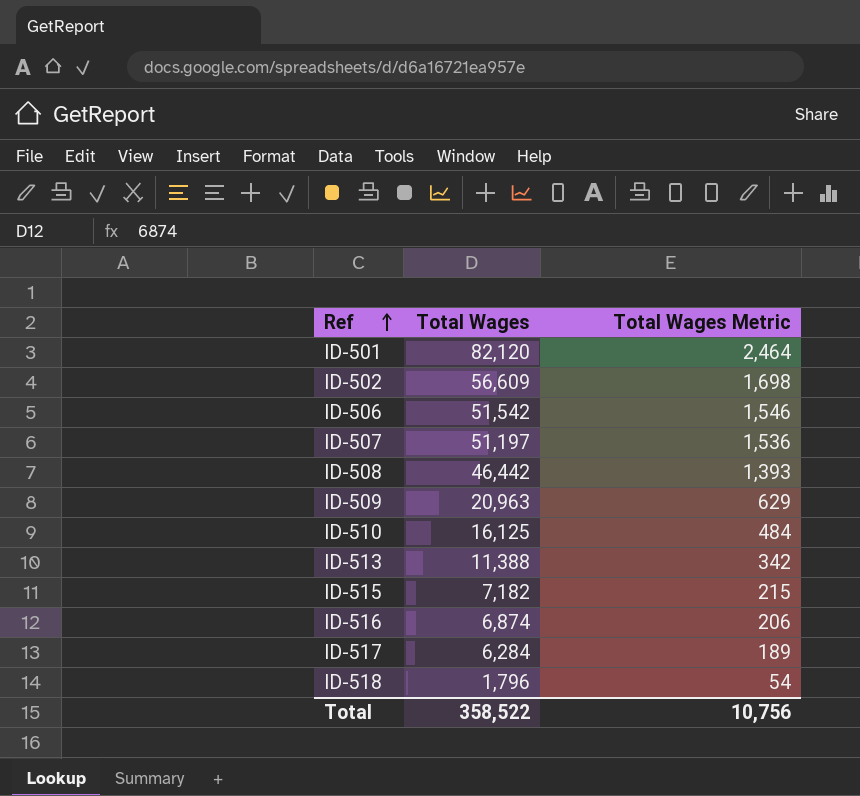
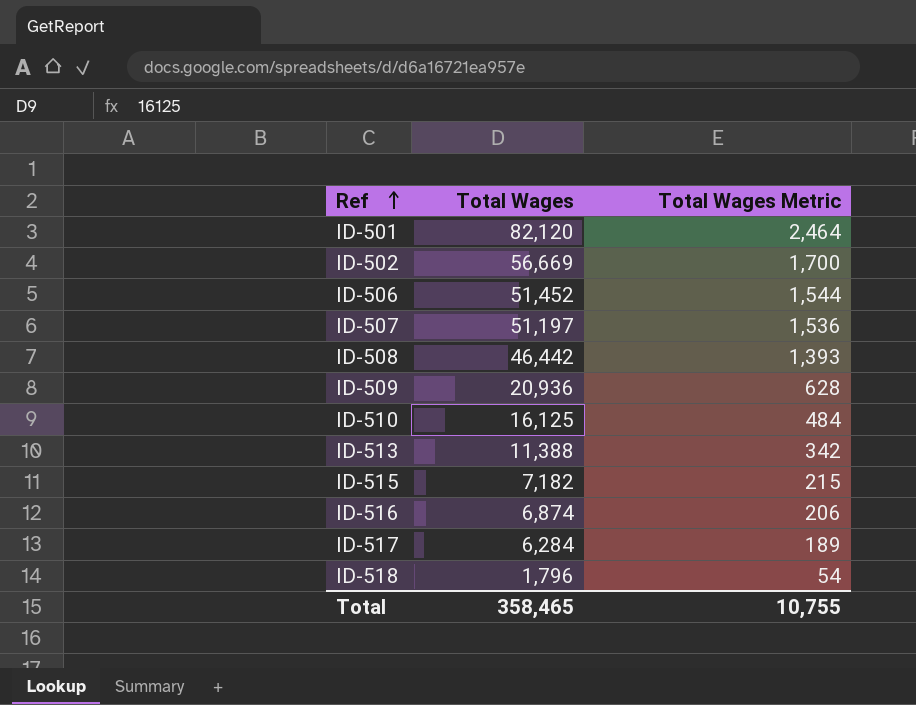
ID-502 | Total Wages: 56,609 -> 56,669
ID-502 | Total Wages Metric: 1,698 -> 1,700
ID-506 | Total Wages: 51,542 -> 51,452
ID-506 | Total Wages Metric: 1,546 -> 1,544
ID-509 | Total Wages: 20,963 -> 20,936
ID-509 | Total Wages Metric: 629 -> 628
Total | Total Wages: 358,522 -> 358,465
Total | Total Wages Metric: 10,756 -> 10,755

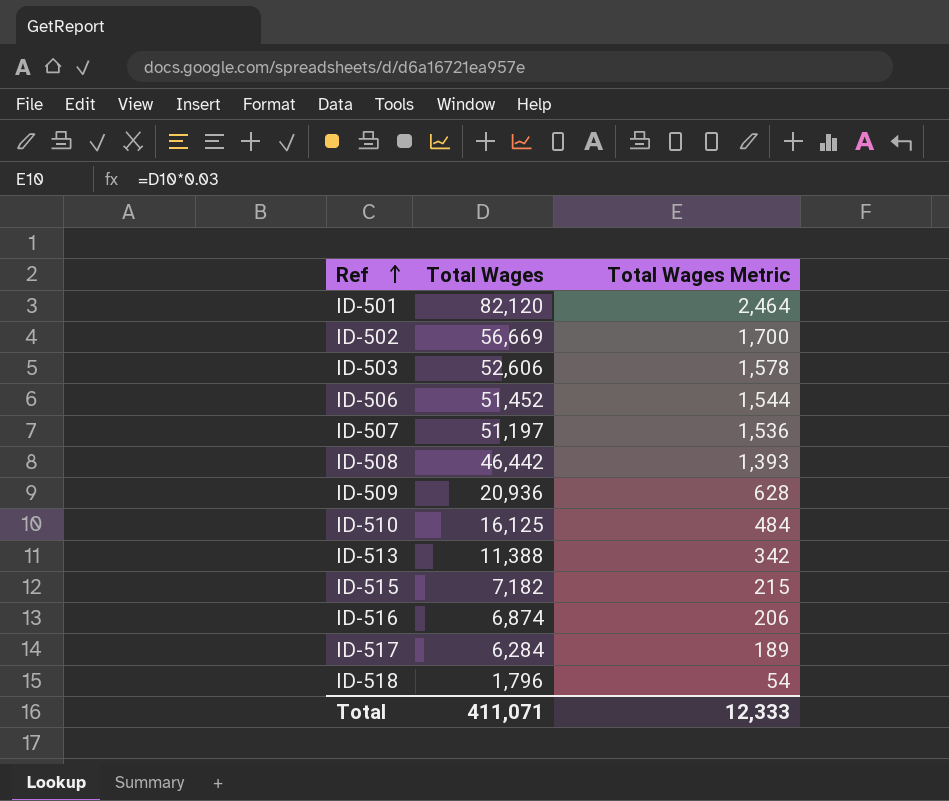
row ID-503: none -> 52,606 | 1,578
Total | Total Wages: 358,465 -> 411,071
Total | Total Wages Metric: 10,755 -> 12,333

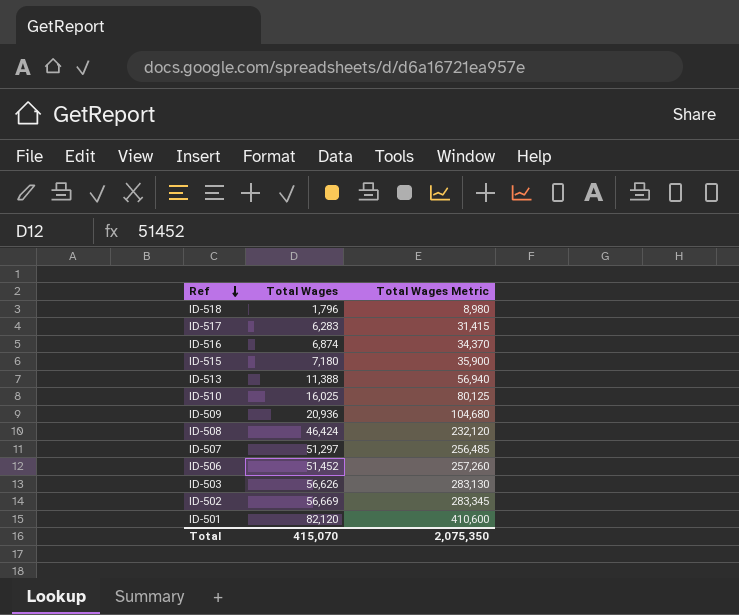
row order: Ref ascending -> Ref descending
column Total Wages Metric | formula: [Total Wages] * 0.03 -> [Total Wages] * 5
ID-517 | Total Wages: 6,284 -> 6,283
ID-515 | Total Wages: 7,182 -> 7,180
ID-510 | Total Wages: 16,125 -> 16,025
ID-508 | Total Wages: 46,442 -> 46,424
ID-507 | Total Wages: 51,197 -> 51,297
ID-503 | Total Wages: 52,606 -> 56,626
Total | Total Wages: 411,071 -> 415,070
Total | Total Wages Metric: 12,333 -> 2,075,350

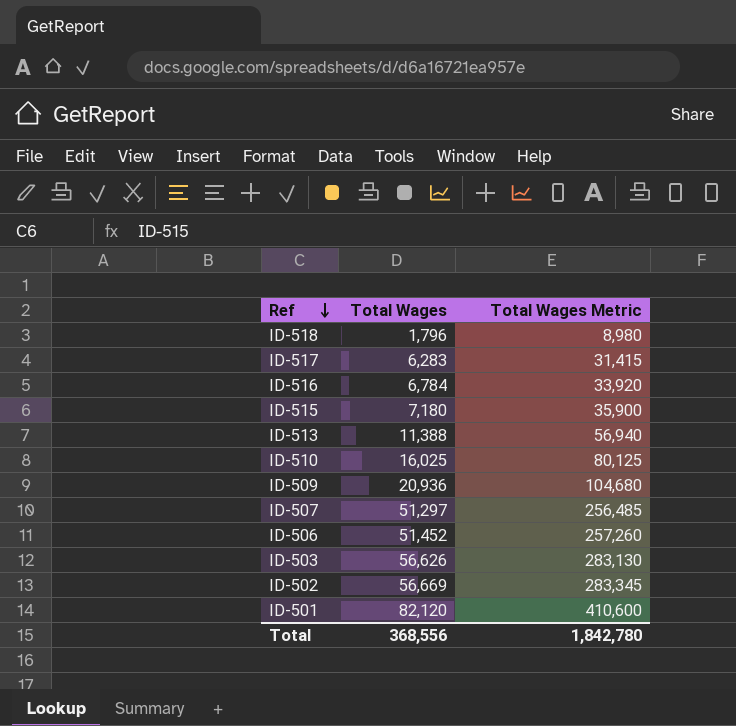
row ID-508: 46,424 | 232,120 -> none
ID-516 | Total Wages: 6,874 -> 6,784
ID-516 | Total Wages Metric: 34,370 -> 33,920
Total | Total Wages: 415,070 -> 368,556
Total | Total Wages Metric: 2,075,350 -> 1,842,780

